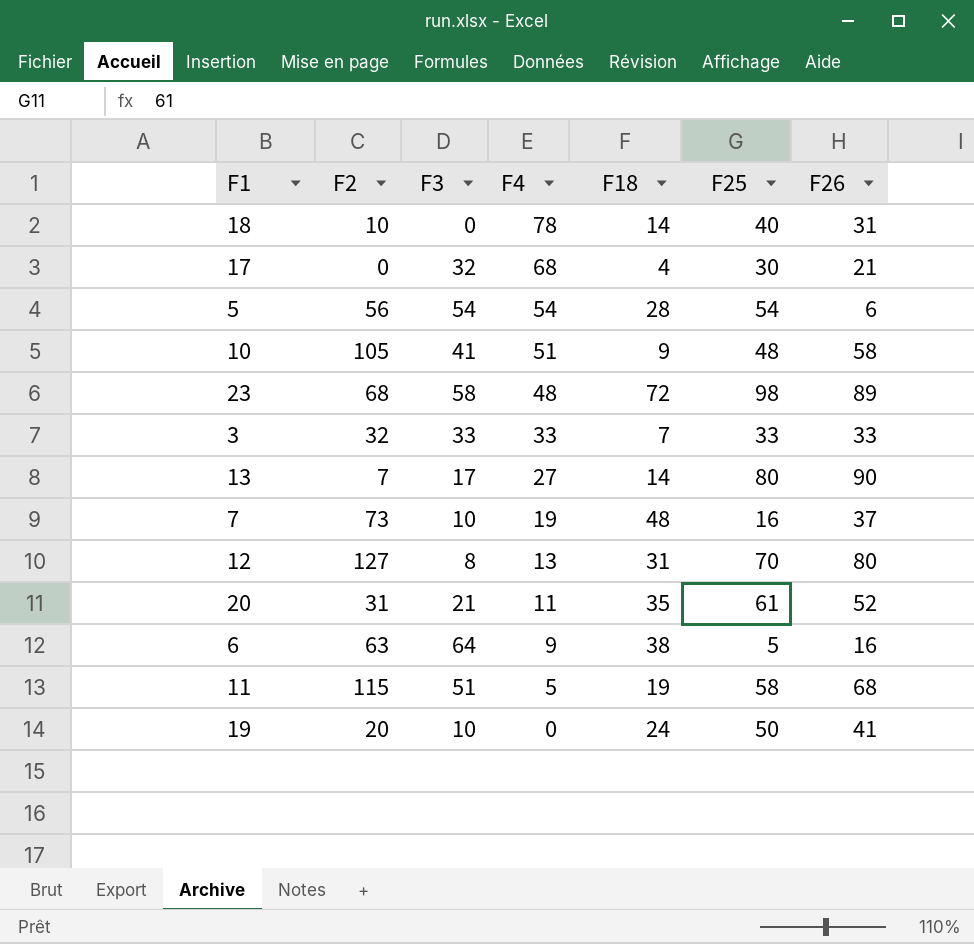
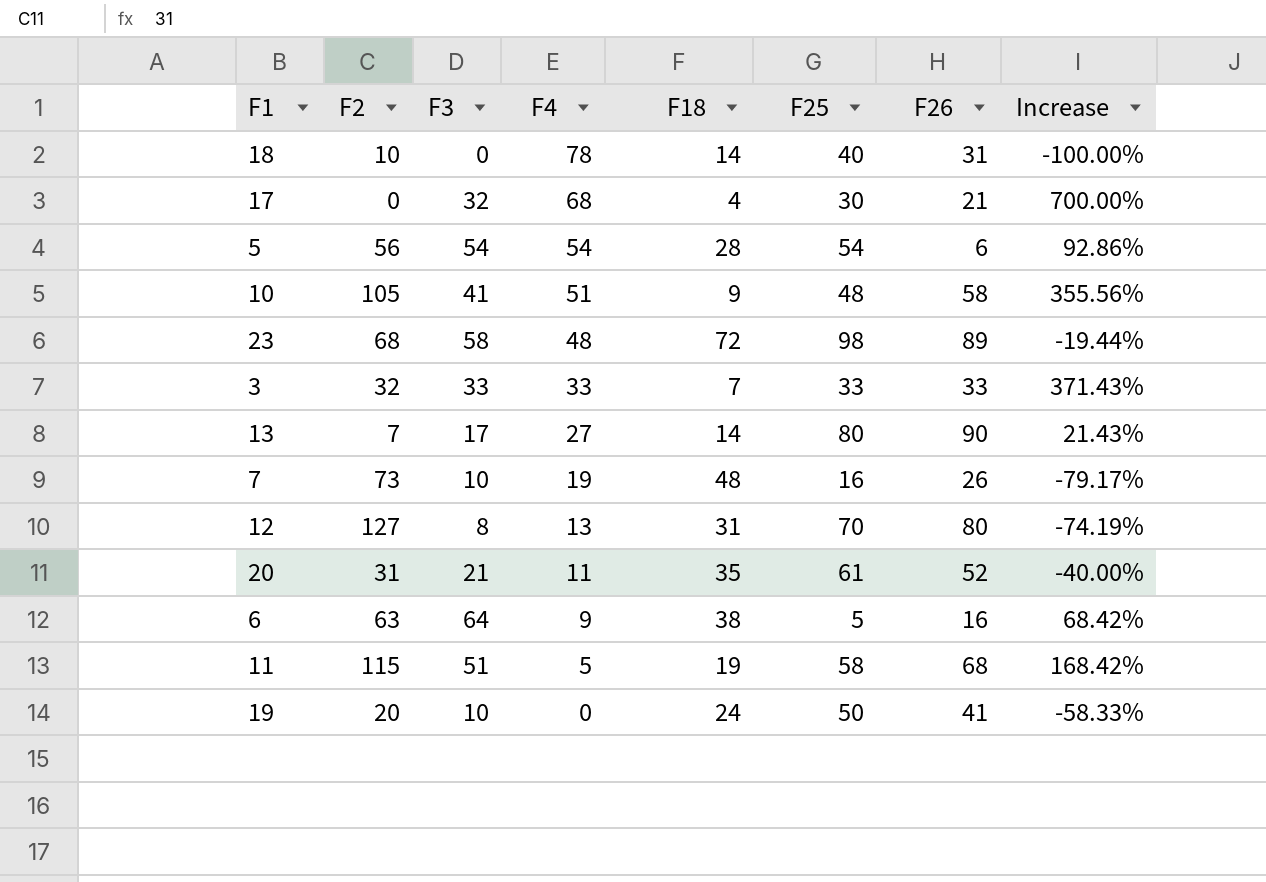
column Increase | formula: none -> ([F3] - [F18]) / [F18]
7 | F26: 37 -> 26

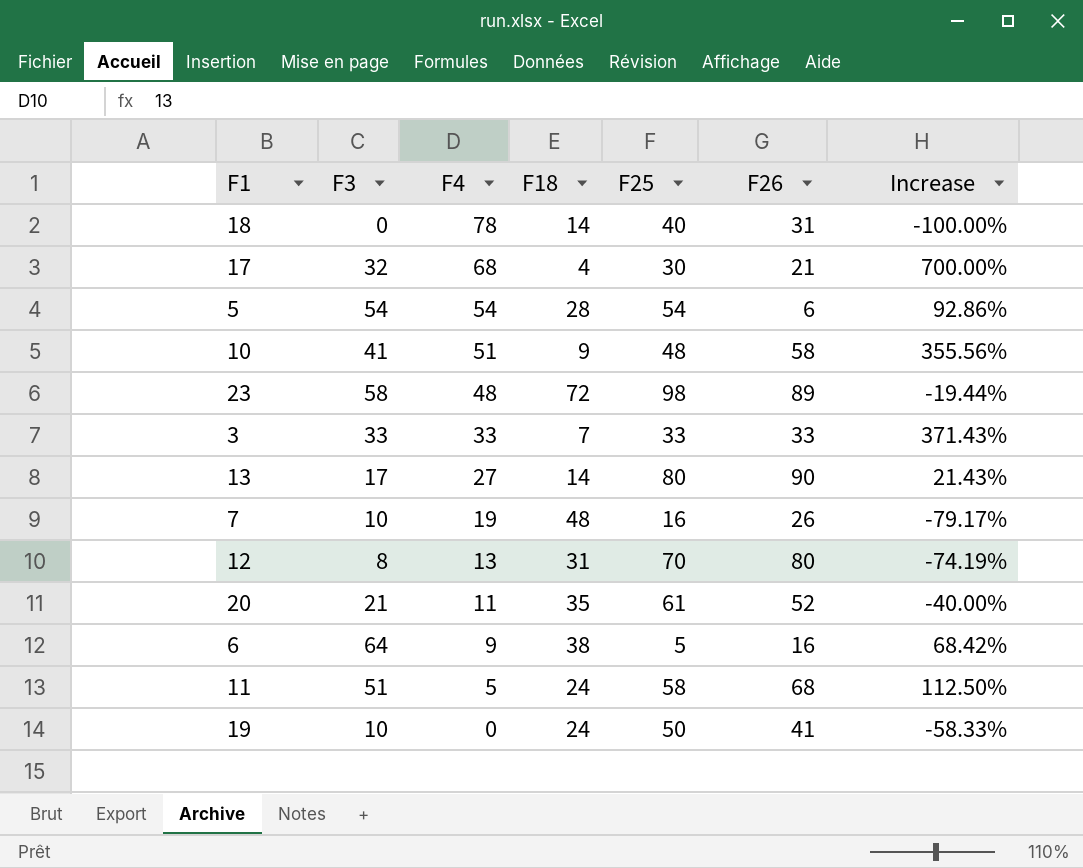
column F2 | position: 2 -> none
11 | F18: 19 -> 24
11 | Increase: 168.42% -> 112.50%

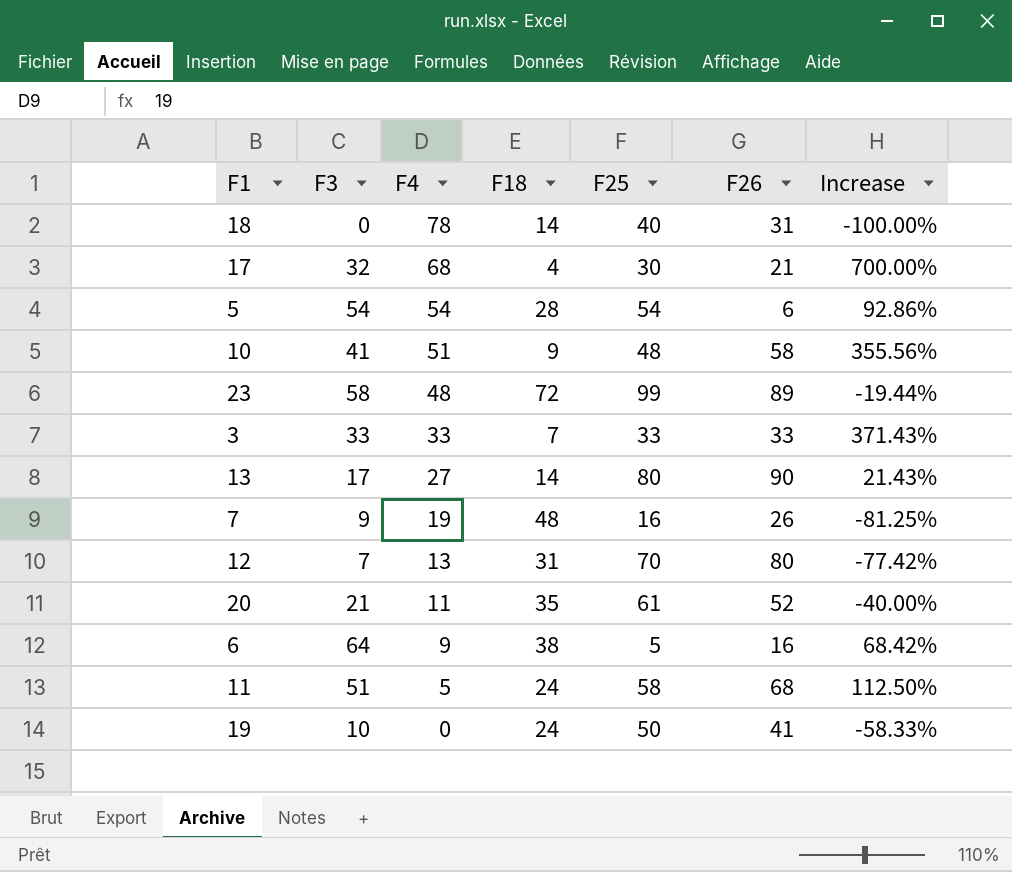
23 | F25: 98 -> 99
7 | F3: 10 -> 9
7 | Increase: -79.17% -> -81.25%
12 | F3: 8 -> 7
12 | Increase: -74.19% -> -77.42%

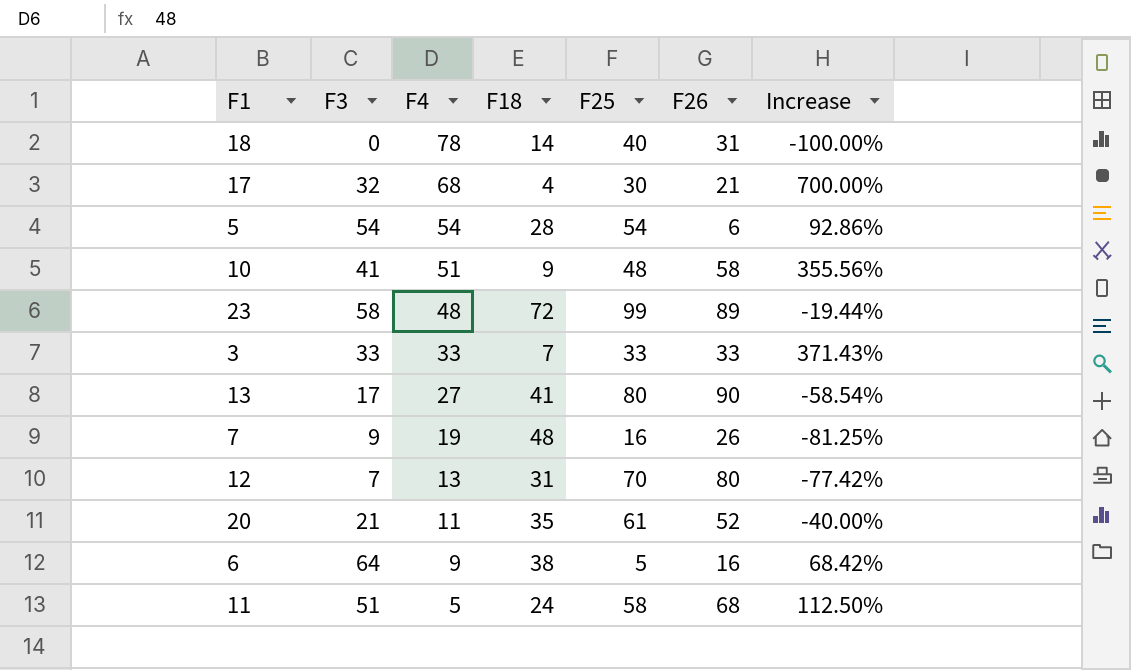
row 19: 10 | 0 | 24 | 50 | 41 | -58.33% -> none
13 | F18: 14 -> 41
13 | Increase: 21.43% -> -58.54%

